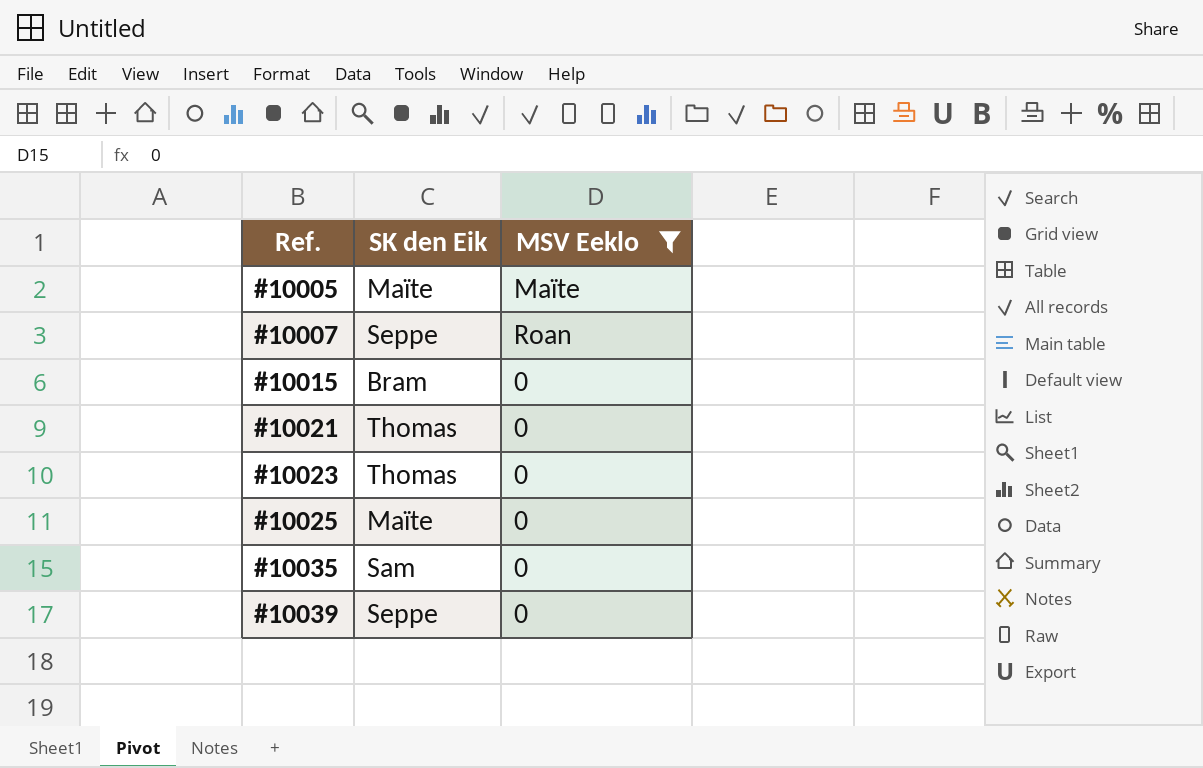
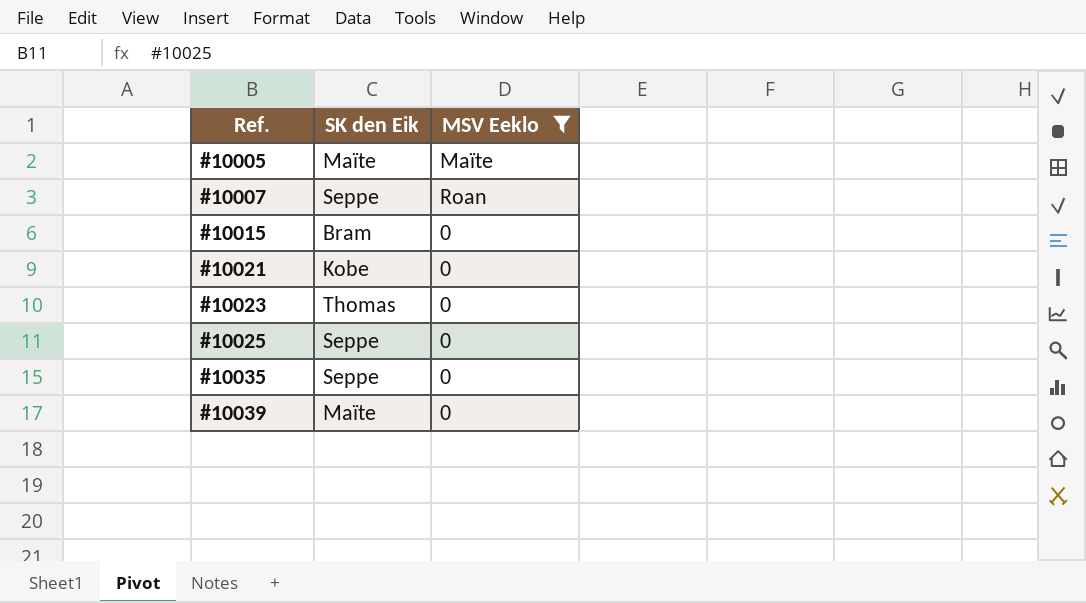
#10021 | SK den Eik: Thomas -> Kobe
#10025 | SK den Eik: Maïte -> Seppe
#10035 | SK den Eik: Sam -> Seppe
#10039 | SK den Eik: Seppe -> Maïte

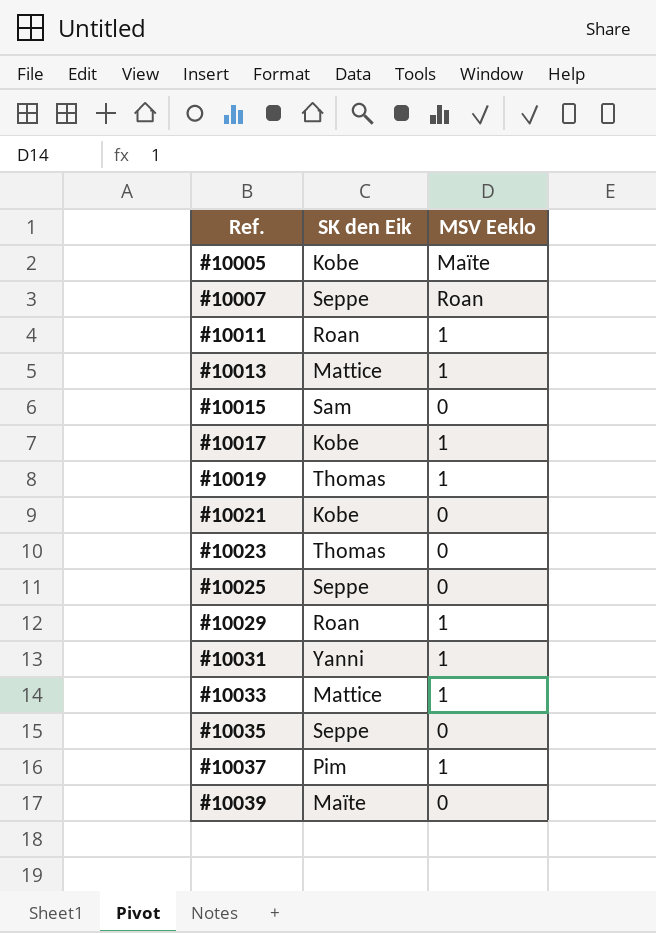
filter: MSV Eeklo != 1 -> none
#10005 | SK den Eik: Maïte -> Kobe
#10015 | SK den Eik: Bram -> Sam

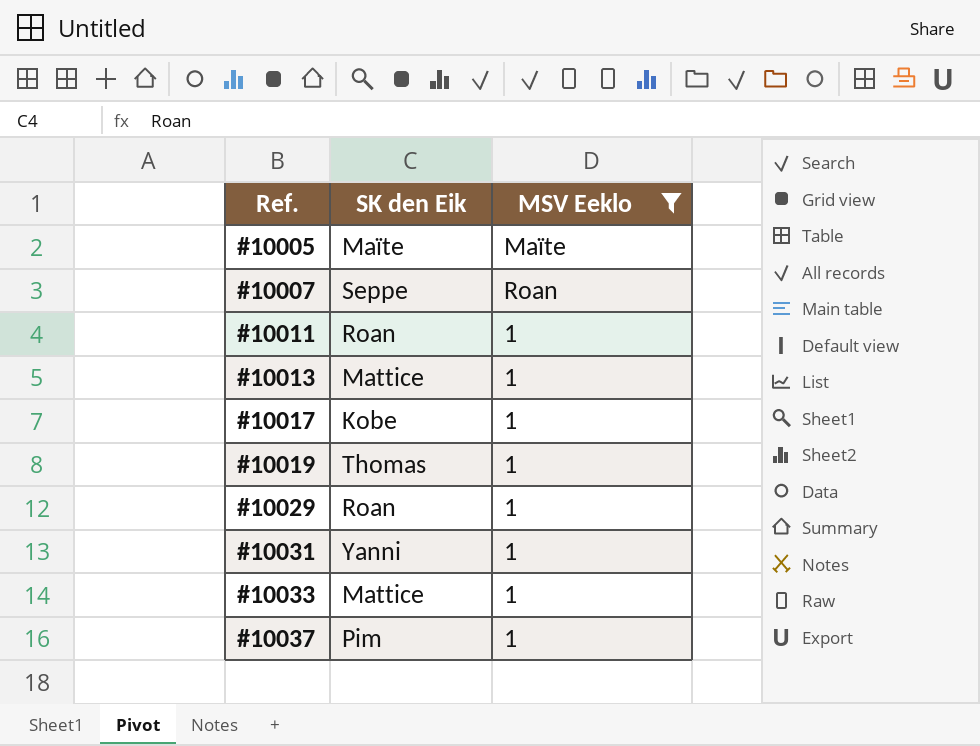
filter: none -> MSV Eeklo != 0
#10005 | SK den Eik: Kobe -> Maïte

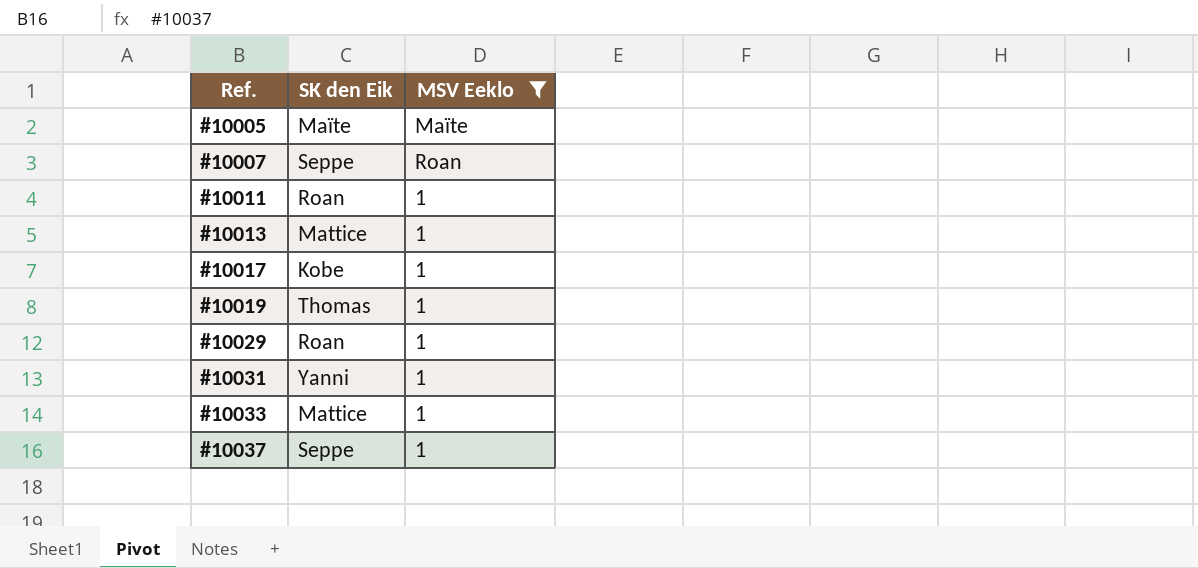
#10037 | SK den Eik: Pim -> Seppe

